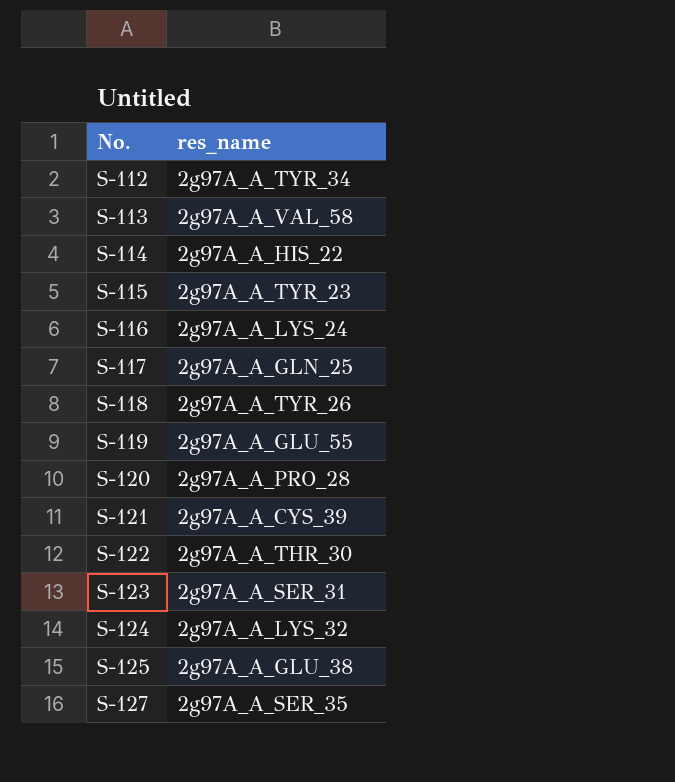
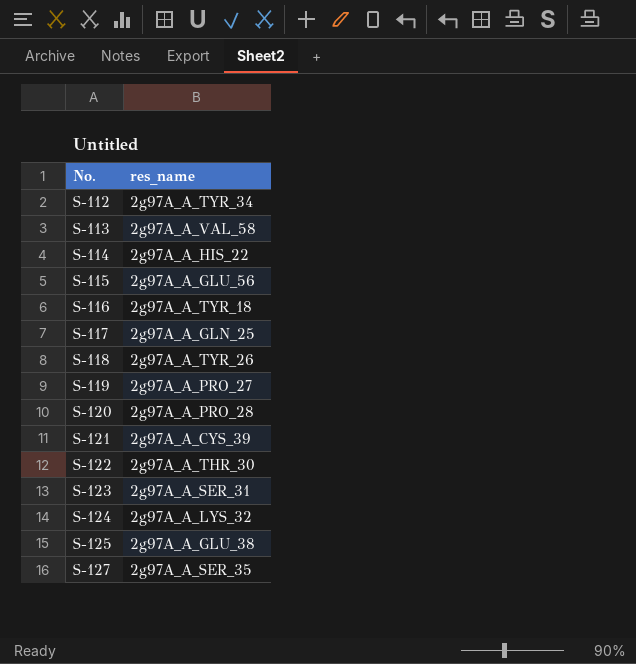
S-115 | res_name: 2g97A_A_TYR_23 -> 2g97A_A_GLU_56
S-116 | res_name: 2g97A_A_LYS_24 -> 2g97A_A_TYR_18
S-119 | res_name: 2g97A_A_GLU_55 -> 2g97A_A_PRO_27

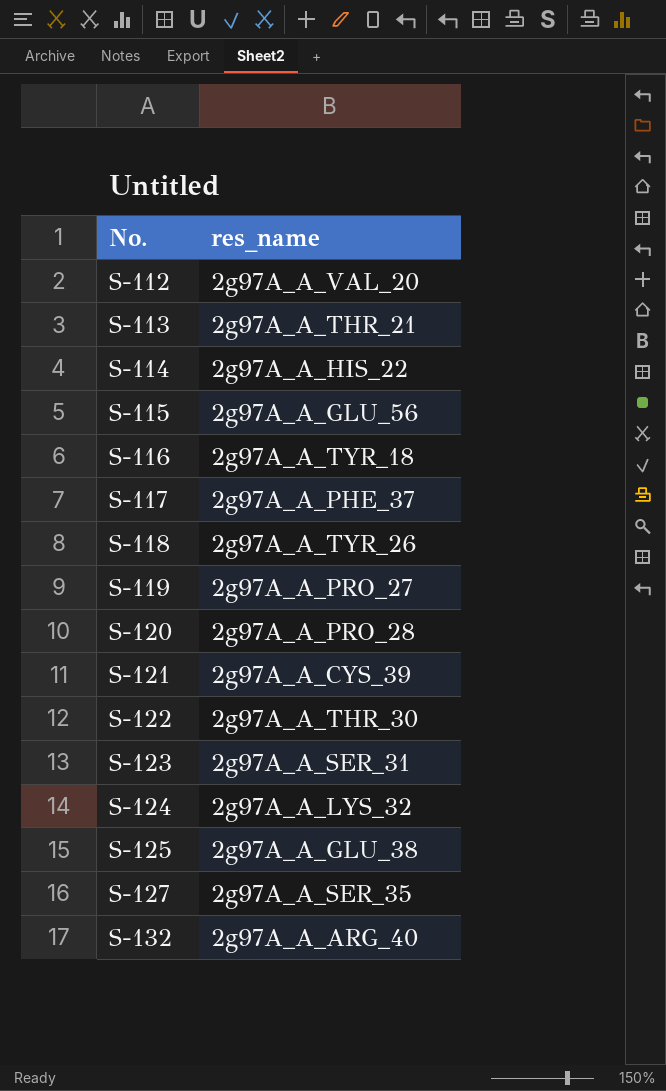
S-112 | res_name: 2g97A_A_TYR_34 -> 2g97A_A_VAL_20
S-113 | res_name: 2g97A_A_VAL_58 -> 2g97A_A_THR_21
S-117 | res_name: 2g97A_A_GLN_25 -> 2g97A_A_PHE_37
row S-132: none -> 2g97A_A_ARG_40

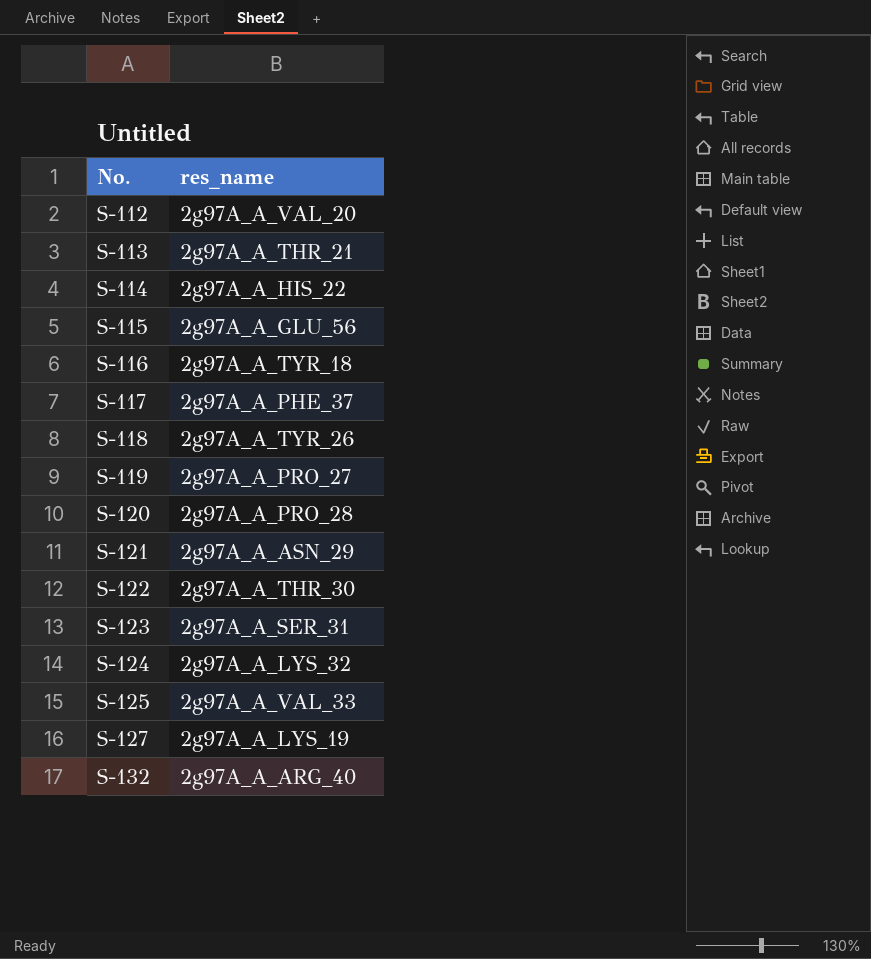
S-121 | res_name: 2g97A_A_CYS_39 -> 2g97A_A_ASN_29
S-125 | res_name: 2g97A_A_GLU_38 -> 2g97A_A_VAL_33
S-127 | res_name: 2g97A_A_SER_35 -> 2g97A_A_LYS_19

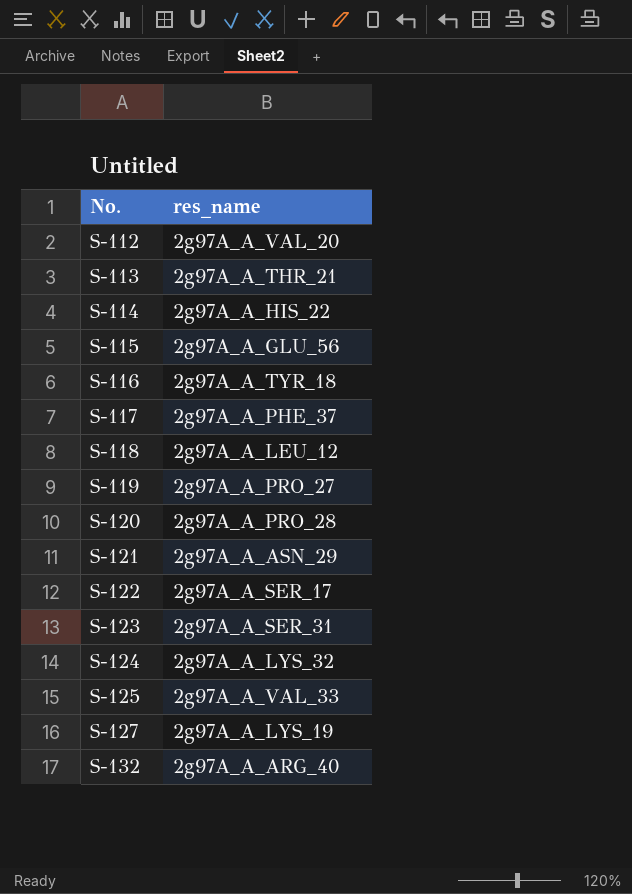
S-118 | res_name: 2g97A_A_TYR_26 -> 2g97A_A_LEU_12
S-122 | res_name: 2g97A_A_THR_30 -> 2g97A_A_SER_17

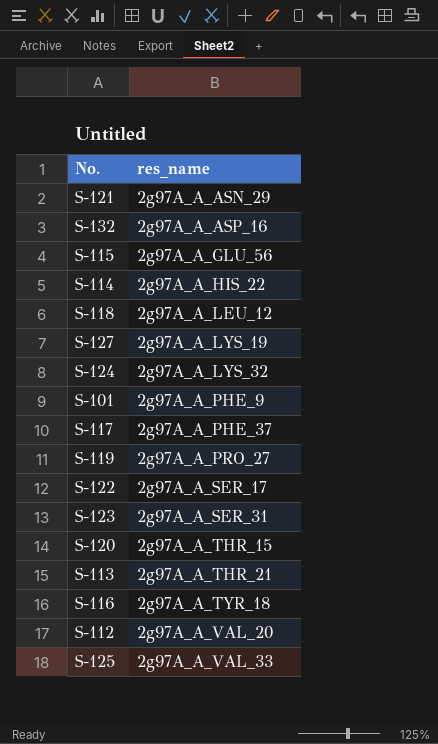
row order: No. ascending -> res_name ascending
S-132 | res_name: 2g97A_A_ARG_40 -> 2g97A_A_ASP_16
row S-101: none -> 2g97A_A_PHE_9
S-120 | res_name: 2g97A_A_PRO_28 -> 2g97A_A_THR_15

